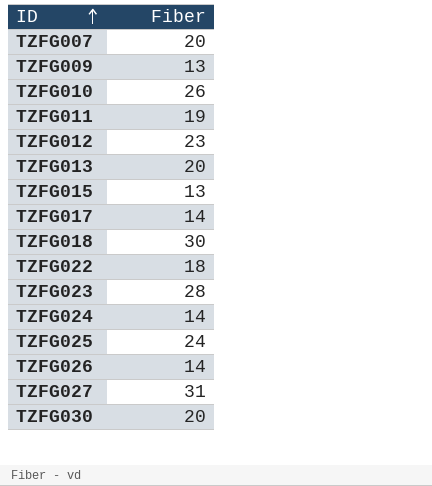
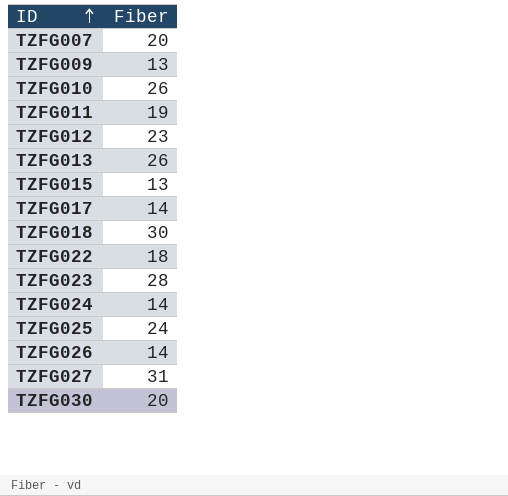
TZFG013 | Fiber: 20 -> 26

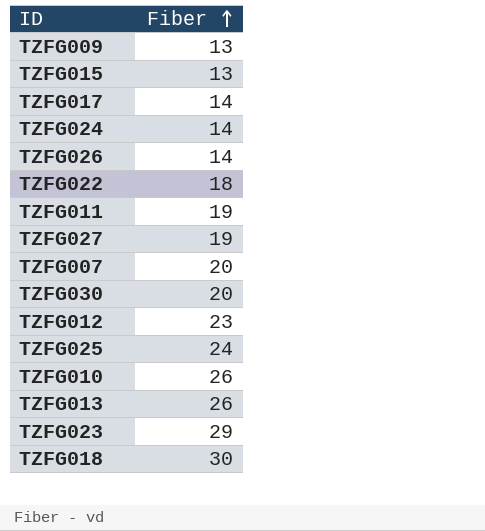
row order: ID ascending -> Fiber ascending
TZFG027 | Fiber: 31 -> 19
TZFG023 | Fiber: 28 -> 29

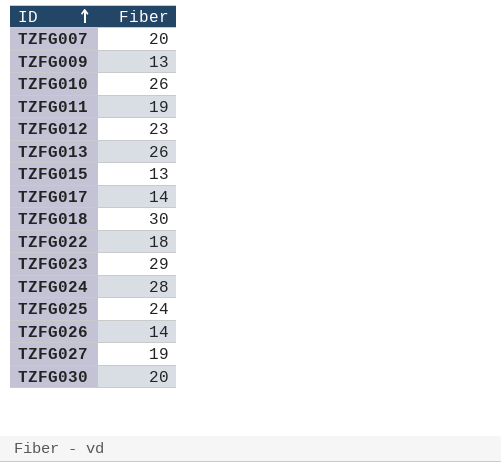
row order: Fiber ascending -> ID ascending
TZFG024 | Fiber: 14 -> 28

